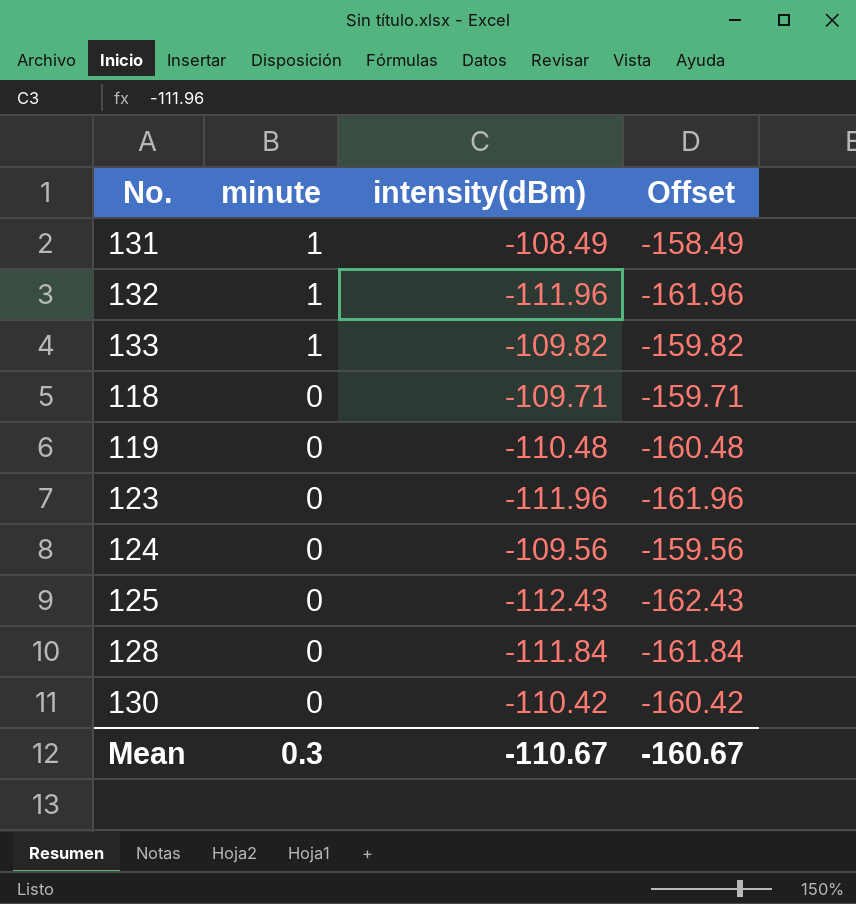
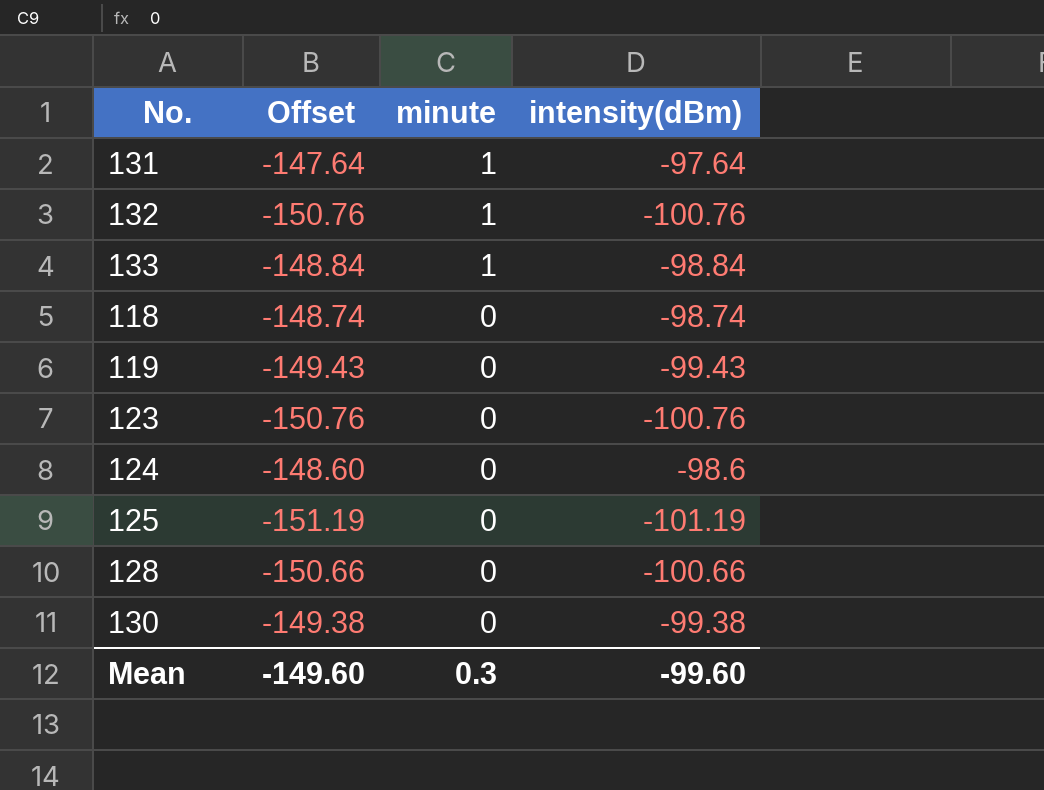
column Offset | position: 4 -> 2
131 | Offset: -158.49 -> -147.64
131 | intensity(dBm): -108.49 -> -97.64
132 | Offset: -161.96 -> -150.76
132 | intensity(dBm): -111.96 -> -100.76
133 | Offset: -159.82 -> -148.84
133 | intensity(dBm): -109.82 -> -98.84
118 | Offset: -159.71 -> -148.74
118 | intensity(dBm): -109.71 -> -98.74
119 | Offset: -160.48 -> -149.43
119 | intensity(dBm): -110.48 -> -99.43
123 | Offset: -161.96 -> -150.76
123 | intensity(dBm): -111.96 -> -100.76
124 | Offset: -159.56 -> -148.60
124 | intensity(dBm): -109.56 -> -98.6
125 | Offset: -162.43 -> -151.19
125 | intensity(dBm): -112.43 -> -101.19
128 | Offset: -161.84 -> -150.66
128 | intensity(dBm): -111.84 -> -100.66
130 | Offset: -160.42 -> -149.38
130 | intensity(dBm): -110.42 -> -99.38
Mean | Offset: -160.67 -> -149.60
Mean | intensity(dBm): -110.67 -> -99.60

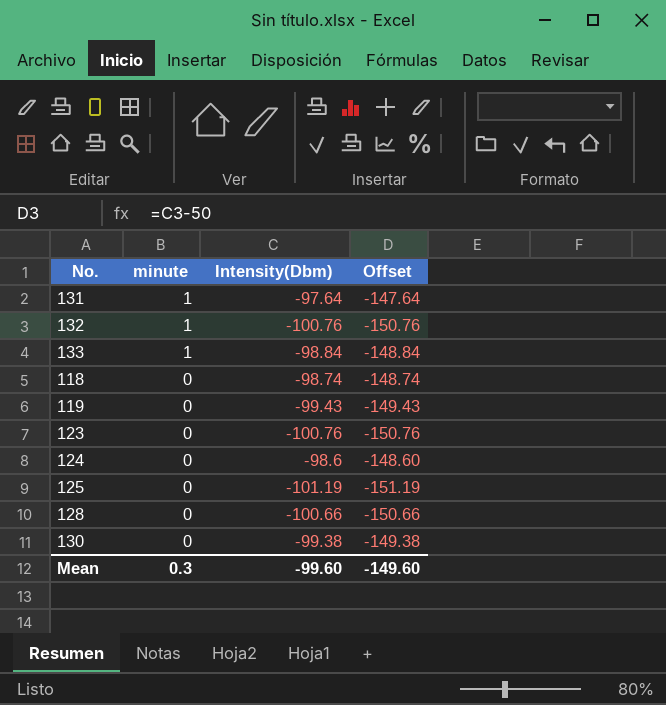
column name: intensity(dBm) -> Intensity(Dbm)
column Offset | position: 2 -> 4

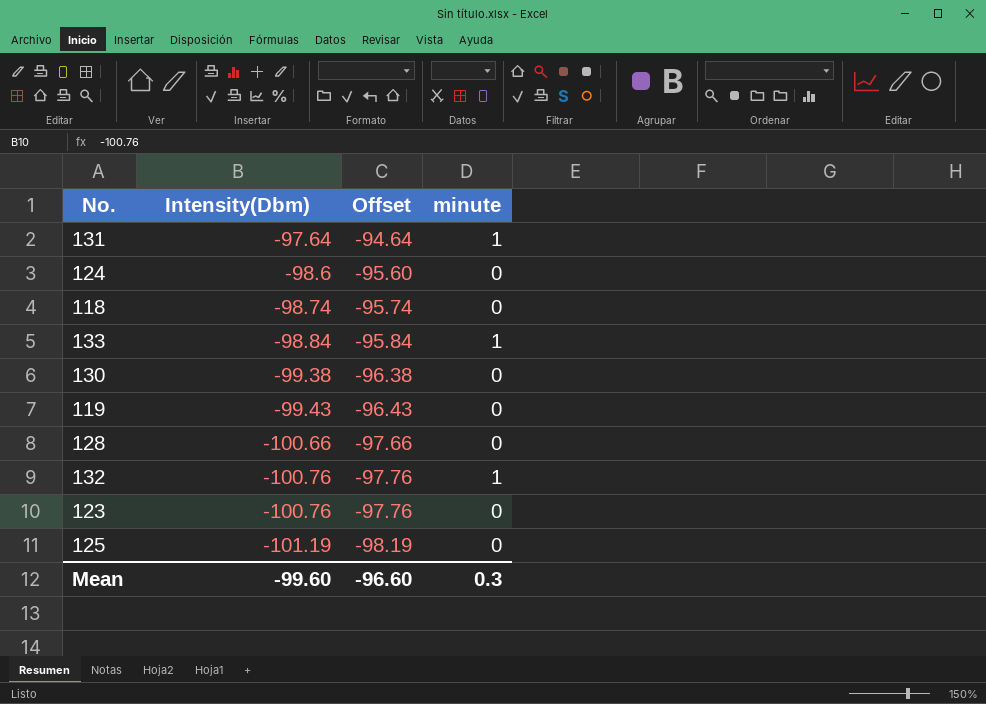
row order: minute descending -> Intensity(Dbm) descending
column Offset | formula: [Intensity(Dbm)] - 50 -> [Intensity(Dbm)] + 3
column minute | position: 2 -> 4
Mean | Offset: -149.60 -> -96.60

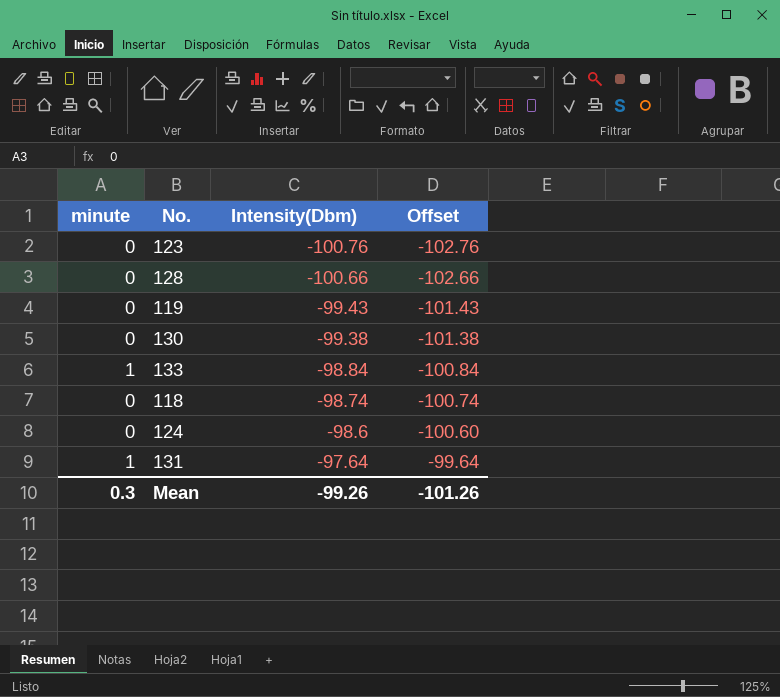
row order: Intensity(Dbm) descending -> Intensity(Dbm) ascending
column minute | position: 4 -> 1
column Offset | formula: [Intensity(Dbm)] + 3 -> [Intensity(Dbm)] - 2
row 132: -100.76 | -97.76 | 1 -> none
row 125: -101.19 | -98.19 | 0 -> none
Mean | Intensity(Dbm): -99.60 -> -99.26
Mean | Offset: -96.60 -> -101.26

